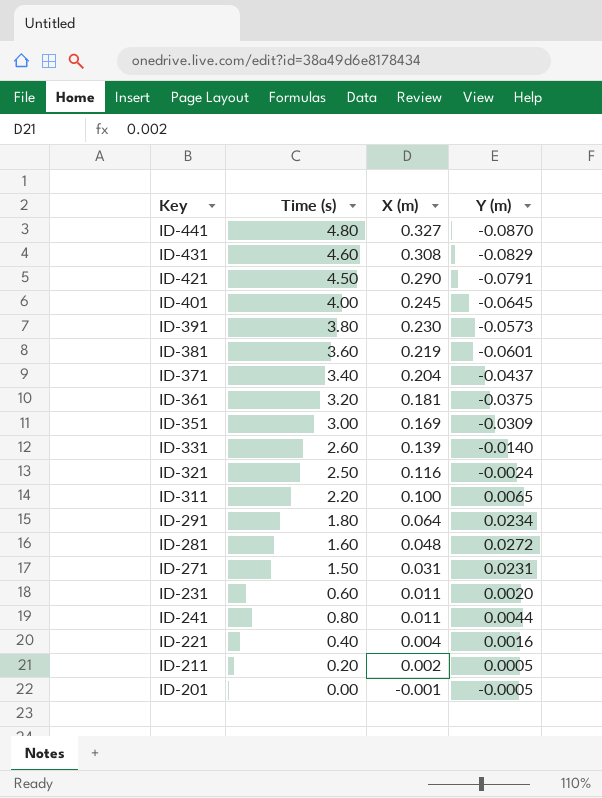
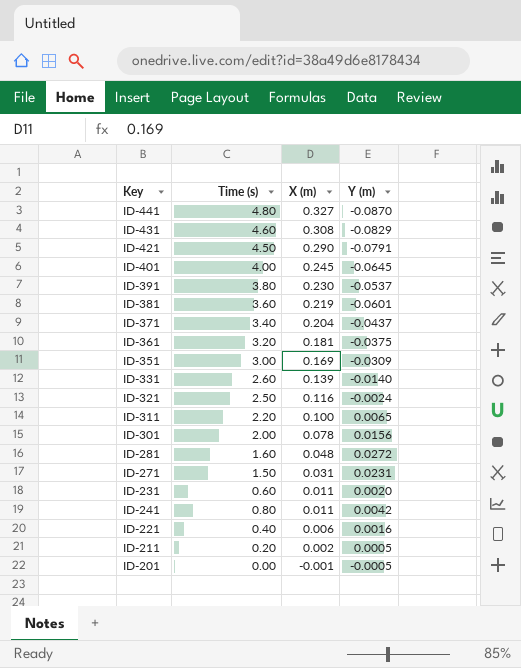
row ID-291: 1.80 | 0.064 | 0.0234 -> none
ID-391 | Y (m): -0.0573 -> -0.0537
row ID-301: none -> 2.00 | 0.078 | 0.0156
ID-241 | Y (m): 0.0044 -> 0.0042
ID-221 | X (m): 0.004 -> 0.006

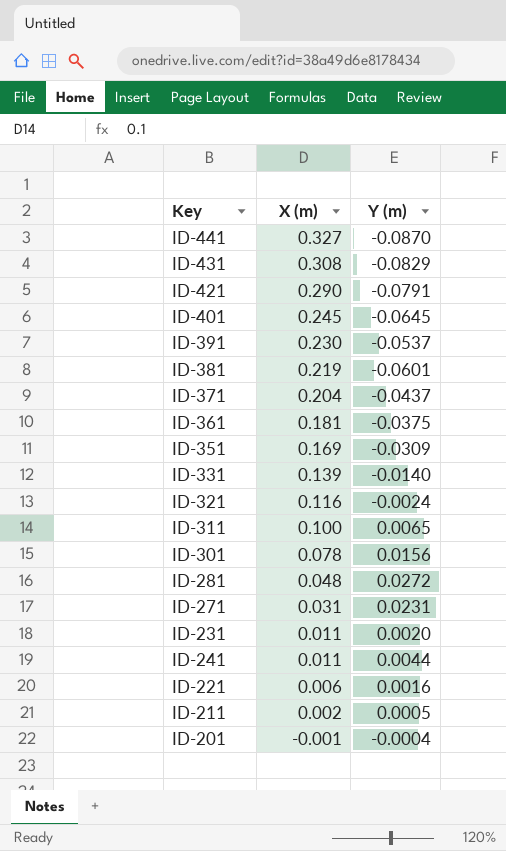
column Time (s) | position: 2 -> none
ID-241 | Y (m): 0.0042 -> 0.0044
ID-201 | Y (m): -0.0005 -> -0.0004

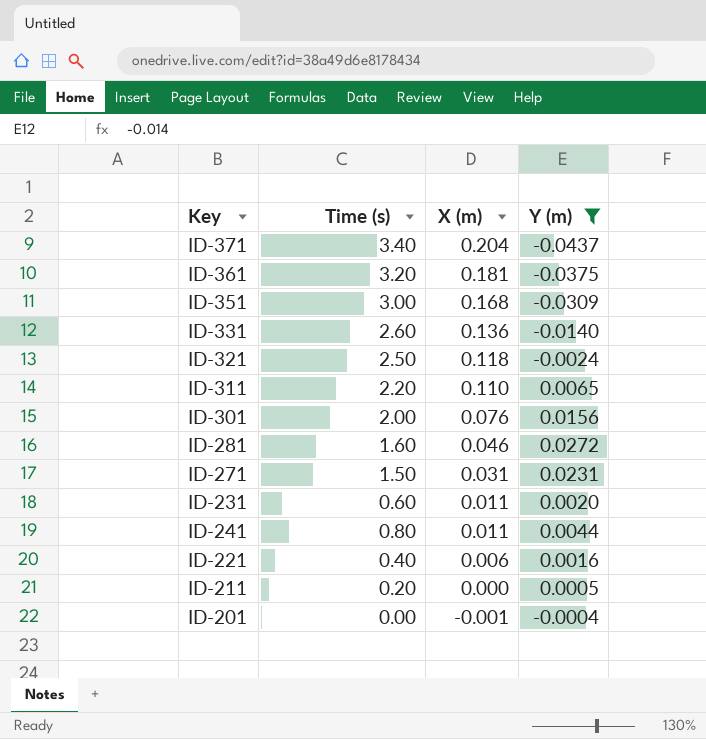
filter: none -> Y (m) >= -0.0437
column Time (s) | position: none -> 2
ID-351 | X (m): 0.169 -> 0.168
ID-331 | X (m): 0.139 -> 0.136
ID-321 | X (m): 0.116 -> 0.118
ID-311 | X (m): 0.100 -> 0.110
ID-301 | X (m): 0.078 -> 0.076
ID-281 | X (m): 0.048 -> 0.046
ID-211 | X (m): 0.002 -> 0.000

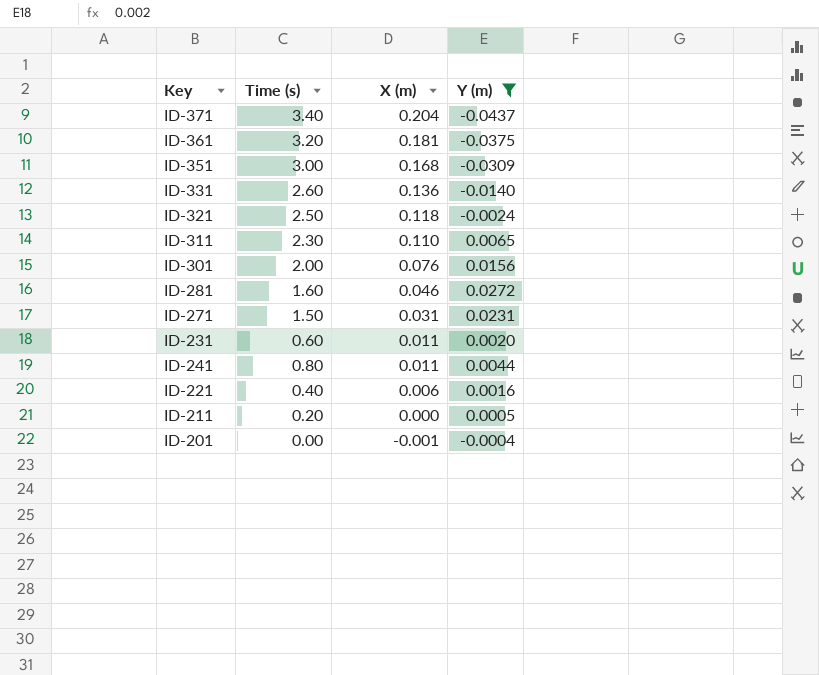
ID-311 | Time (s): 2.20 -> 2.30

